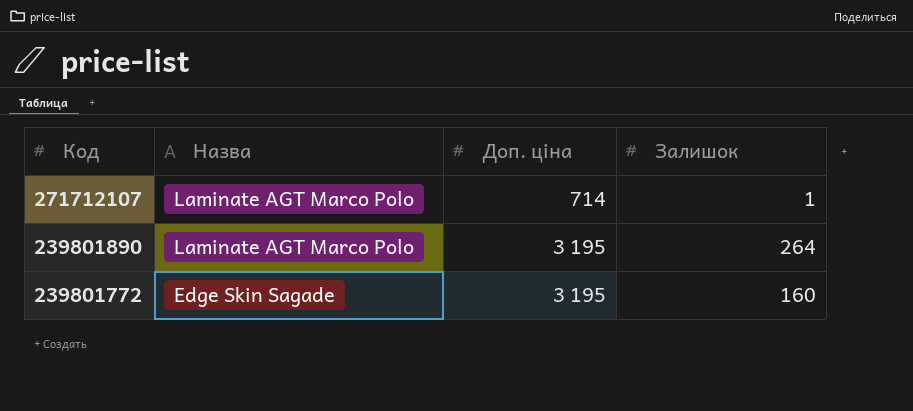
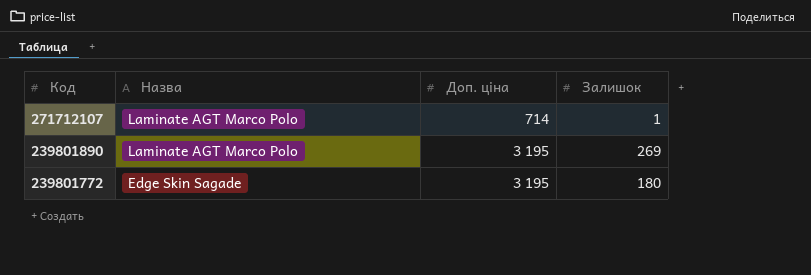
239801890 | Залишок: 264 -> 269
239801772 | Залишок: 160 -> 180

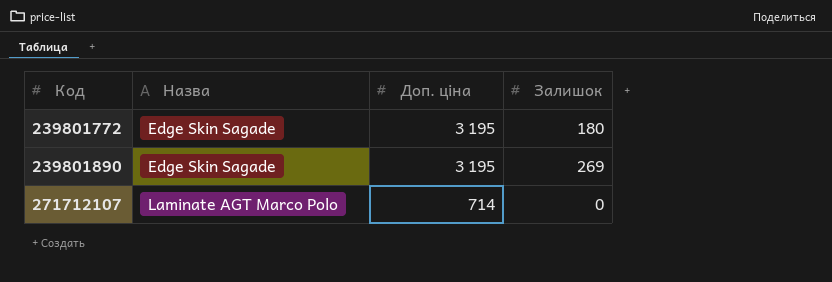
row order: Код descending -> Код ascending
239801890 | Назва: Laminate AGT Marco Polo -> Edge Skin Sagade
271712107 | Залишок: 1 -> 0

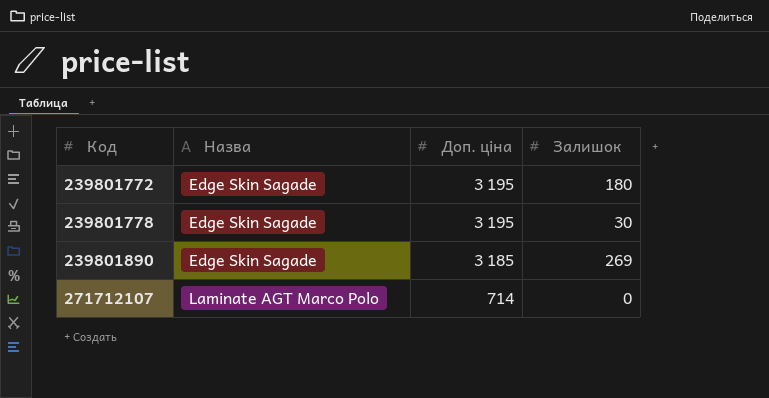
row 239801778: none -> Edge Skin Sagade | 3 195 | 30
239801890 | Доп. ціна: 3 195 -> 3 185

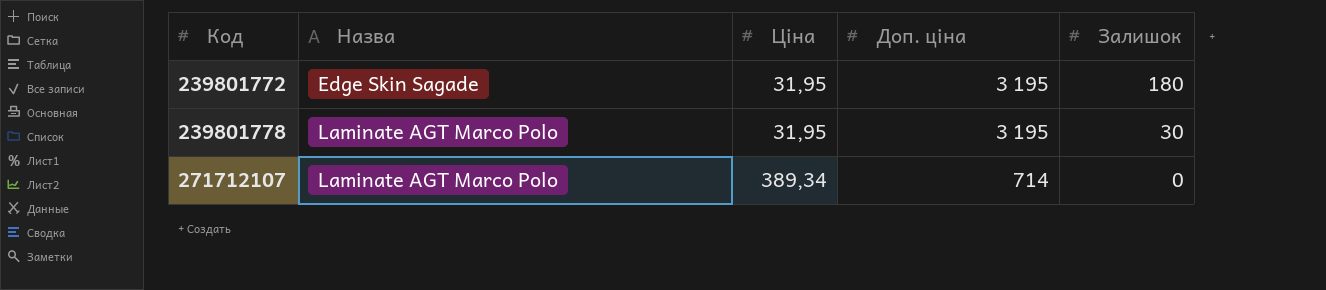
column Ціна | position: none -> 3
row 239801890: Edge Skin Sagade | 3 185 | 269 -> none
239801778 | Назва: Edge Skin Sagade -> Laminate AGT Marco Polo

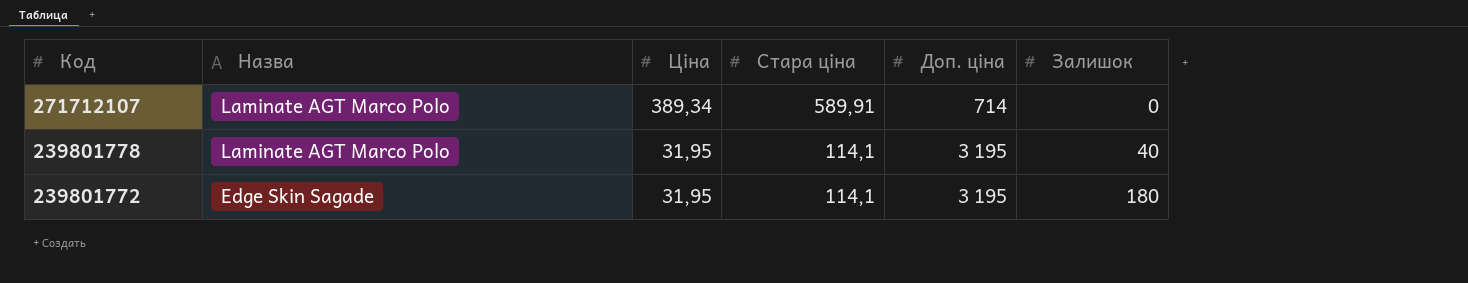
row order: Код ascending -> Код descending
column Стара ціна | position: none -> 4
239801778 | Залишок: 30 -> 40

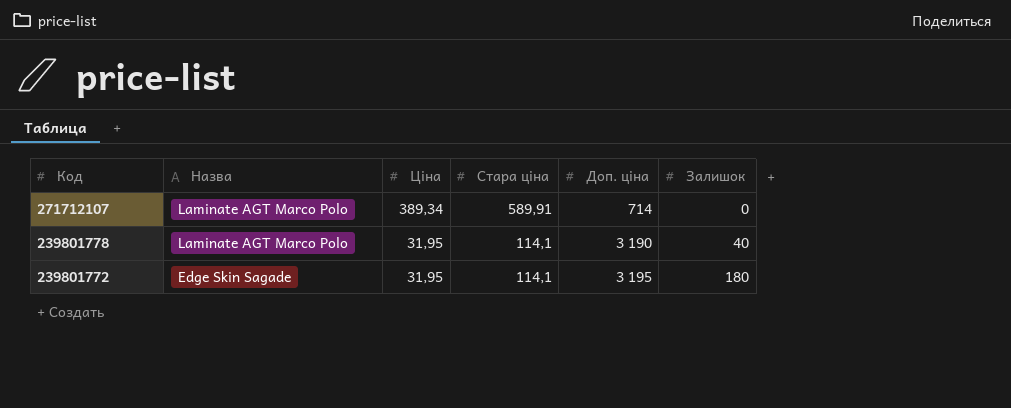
239801778 | Доп. ціна: 3 195 -> 3 190

